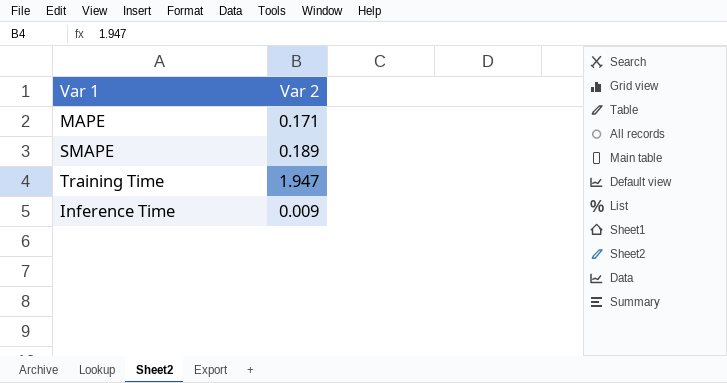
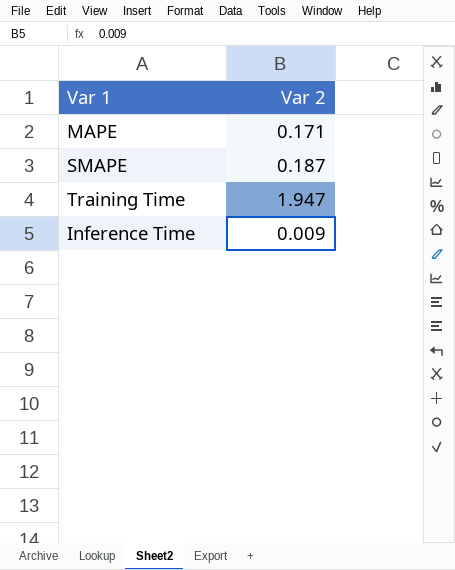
SMAPE | Var 2: 0.189 -> 0.187

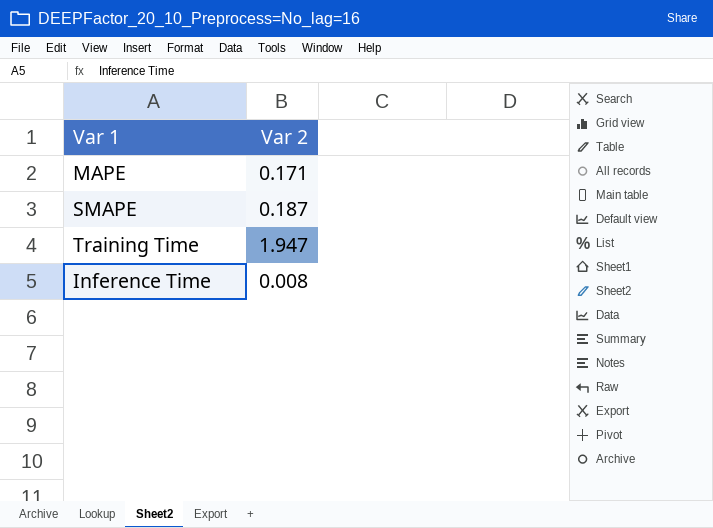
Inference Time | Var 2: 0.009 -> 0.008

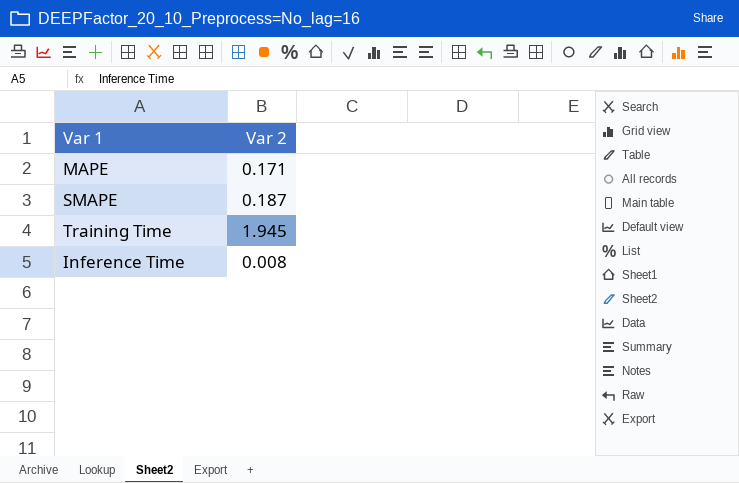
Training Time | Var 2: 1.947 -> 1.945

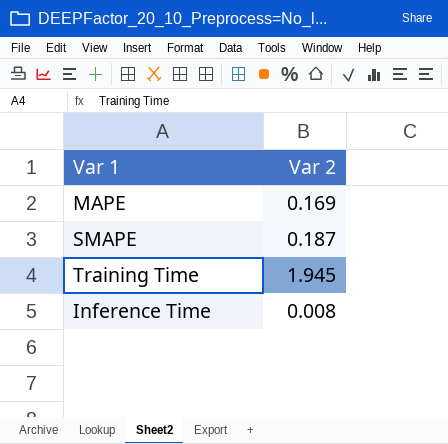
MAPE | Var 2: 0.171 -> 0.169

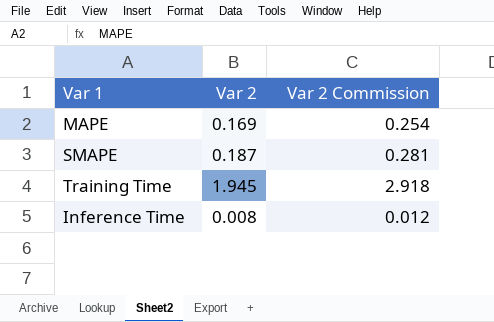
column Var 2 Commission | formula: none -> [Var 2] * 1.5

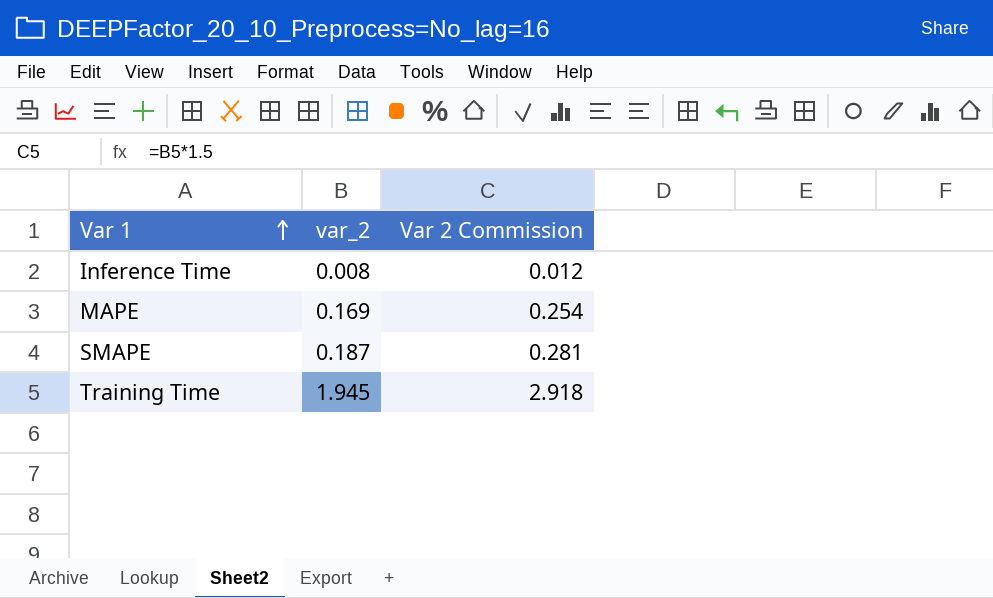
row order: none -> Var 1 ascending
column name: Var 2 -> var_2

